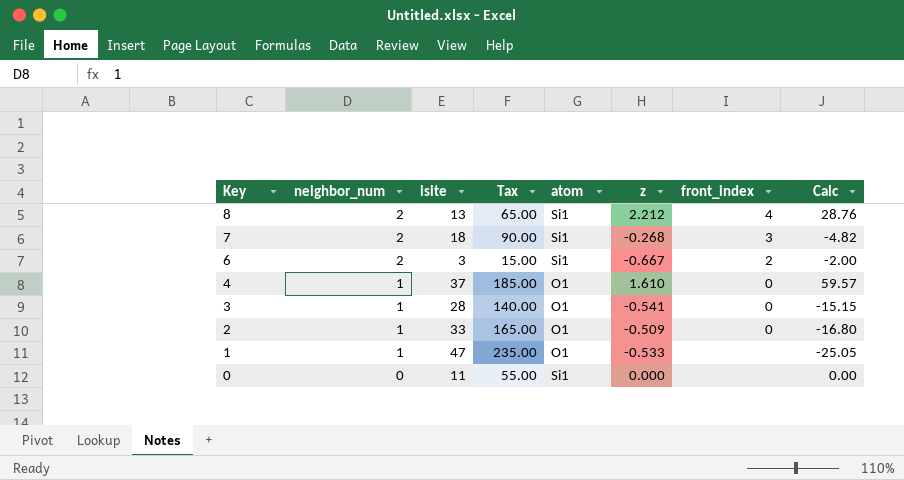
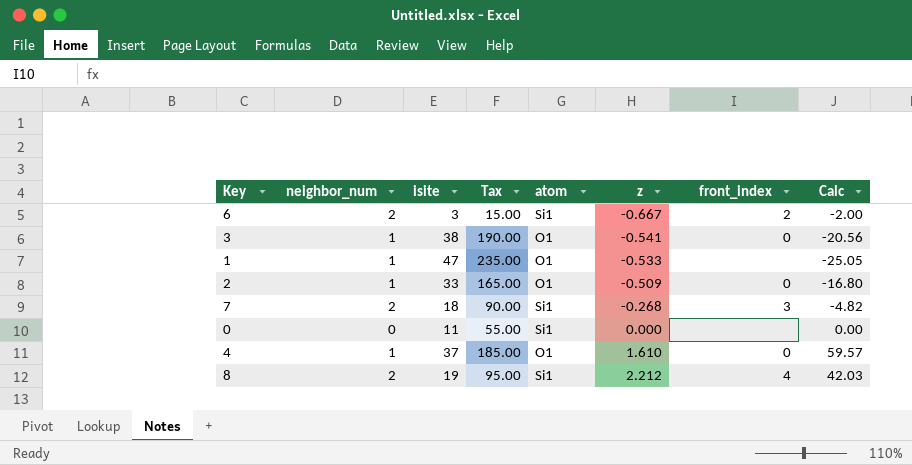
row order: Key descending -> z ascending
3 | isite: 28 -> 38
3 | Tax: 140.00 -> 190.00
3 | Calc: -15.15 -> -20.56
8 | isite: 13 -> 19
8 | Tax: 65.00 -> 95.00
8 | Calc: 28.76 -> 42.03

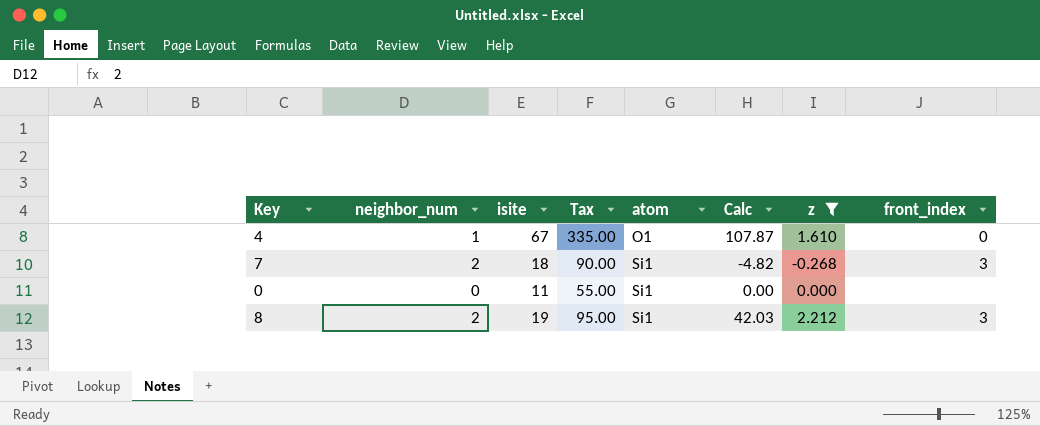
filter: none -> z >= -0.268
row order: z ascending -> atom ascending
column Calc | position: 8 -> 6
4 | isite: 37 -> 67
4 | Tax: 185.00 -> 335.00
4 | Calc: 59.57 -> 107.87
8 | front_index: 4 -> 3

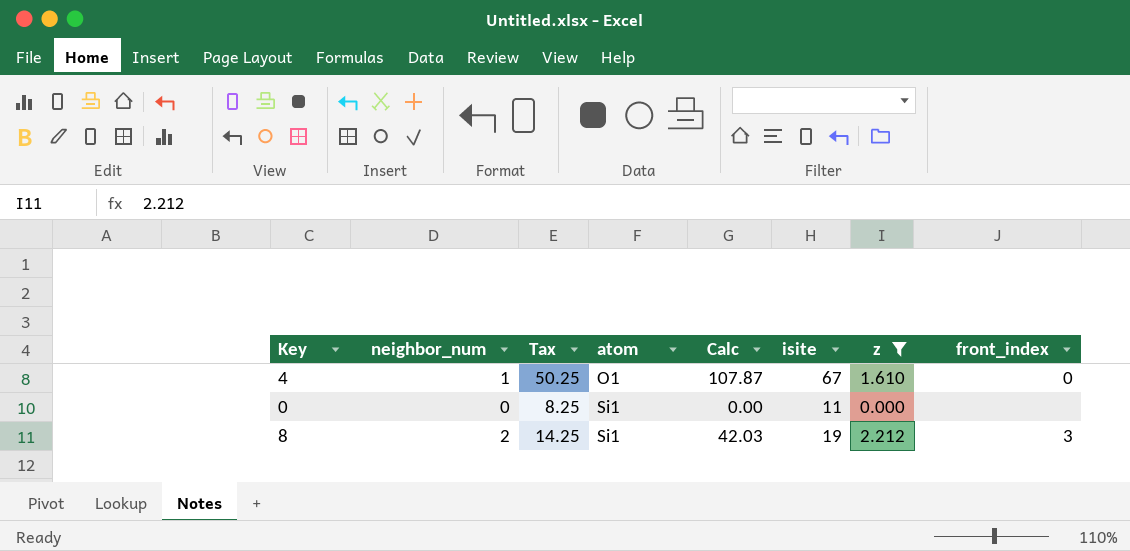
column Tax | formula: [isite] * 5 -> [isite] * 0.75
column isite | position: 3 -> 6
row 7: 2 | 18 | 90.00 | Si1 | -4.82 | -0.268 | 3 -> none

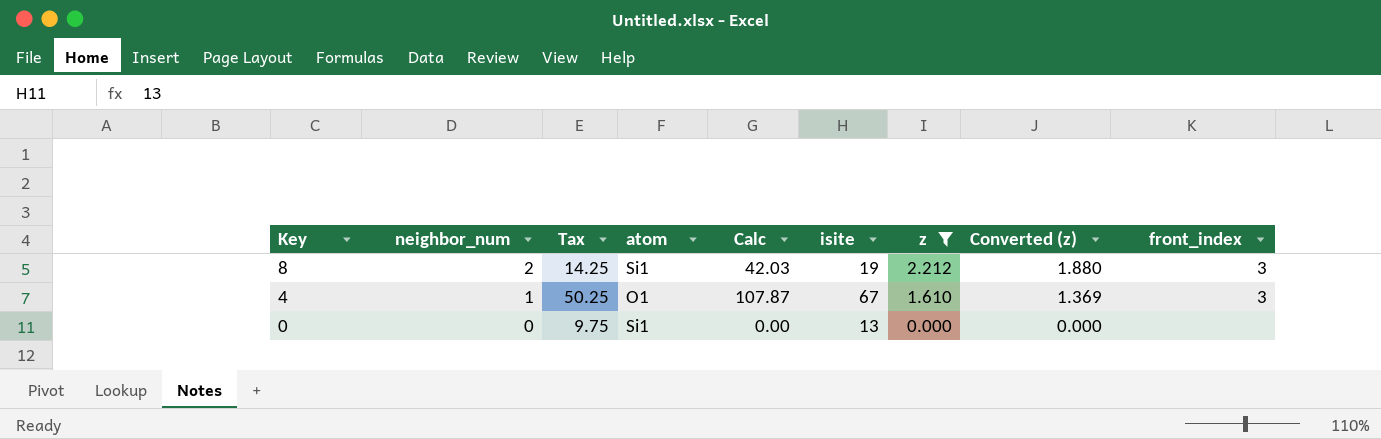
row order: atom ascending -> Key descending
column Converted (z) | formula: none -> [z] * 0.85
4 | front_index: 0 -> 3
0 | Tax: 8.25 -> 9.75
0 | isite: 11 -> 13

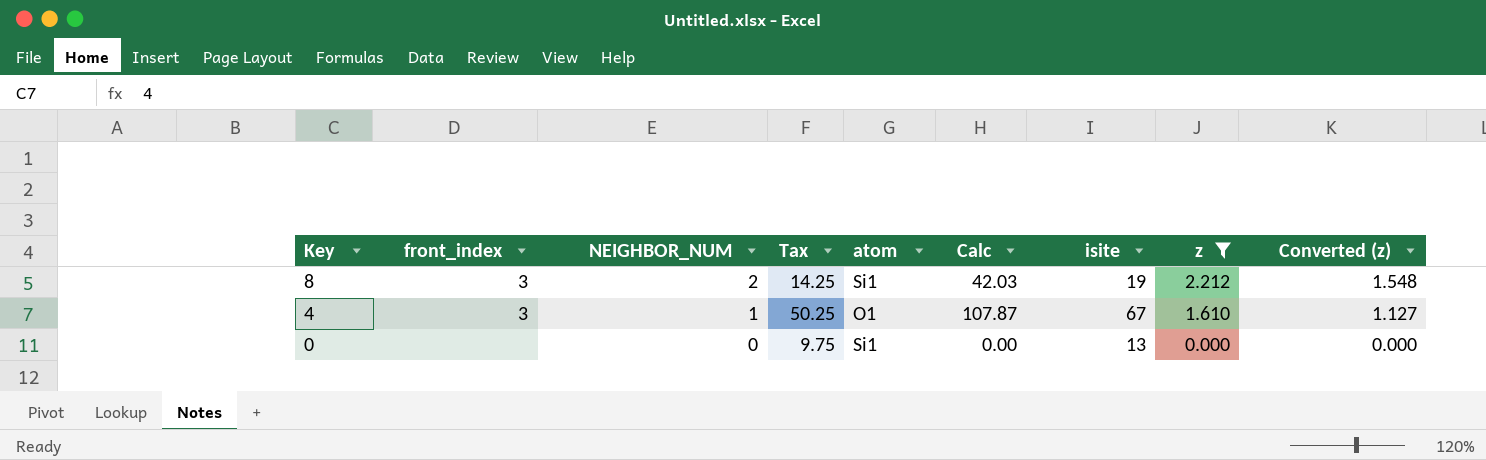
column front_index | position: 9 -> 2
column name: neighbor_num -> NEIGHBOR_NUM
column Converted (z) | formula: [z] * 0.85 -> [z] * 0.7

